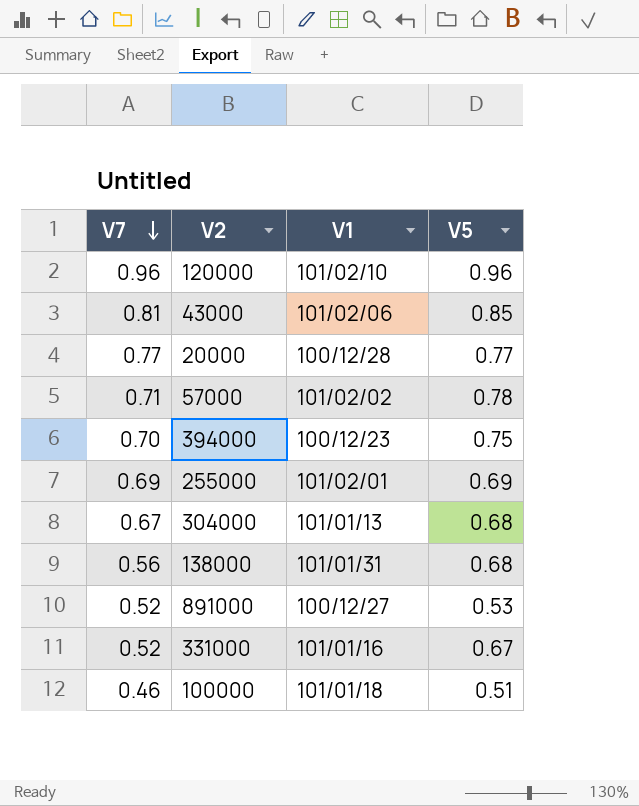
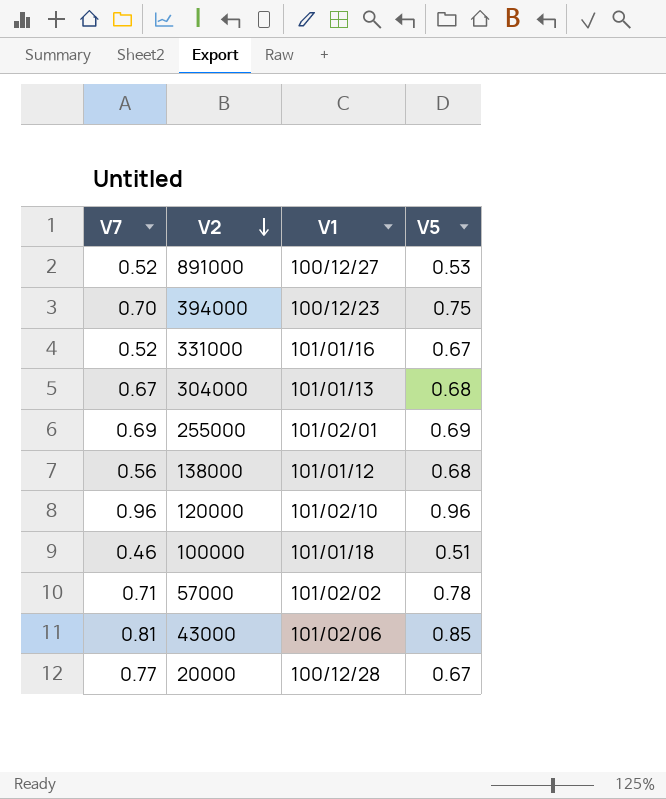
row order: V7 descending -> V2 descending
138000 | V1: 101/01/31 -> 101/01/12
20000 | V5: 0.77 -> 0.67

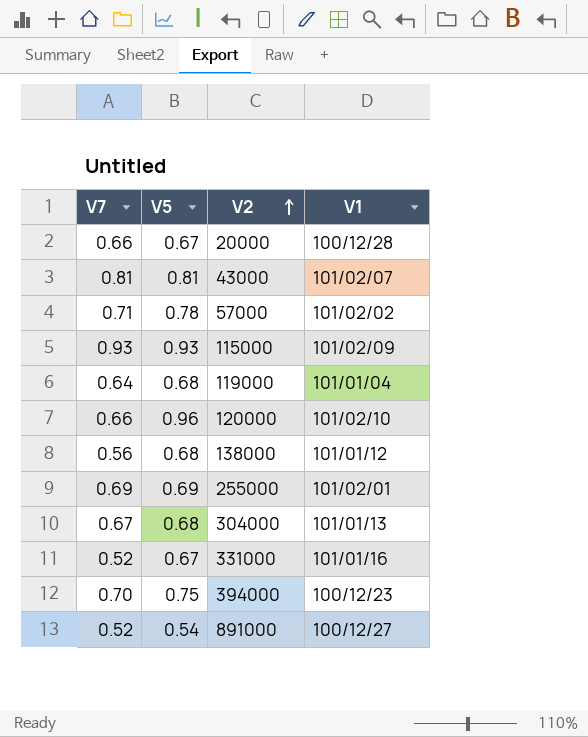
row order: V2 descending -> V2 ascending
column V5 | position: 4 -> 2
row 100000: 0.46 | 101/01/18 | 0.51 -> none
20000 | V7: 0.77 -> 0.66
43000 | V5: 0.85 -> 0.81
43000 | V1: 101/02/06 -> 101/02/07
row 115000: none -> 0.93 | 0.93 | 101/02/09
row 119000: none -> 0.64 | 0.68 | 101/01/04
120000 | V7: 0.96 -> 0.66
891000 | V5: 0.53 -> 0.54

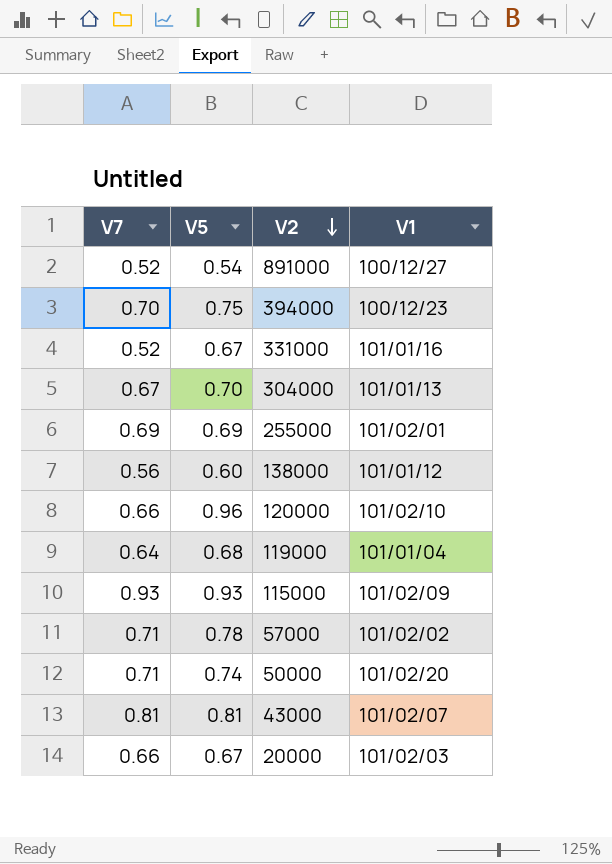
row order: V2 ascending -> V2 descending
304000 | V5: 0.68 -> 0.70
138000 | V5: 0.68 -> 0.60
row 50000: none -> 0.71 | 0.74 | 101/02/20
20000 | V1: 100/12/28 -> 101/02/03

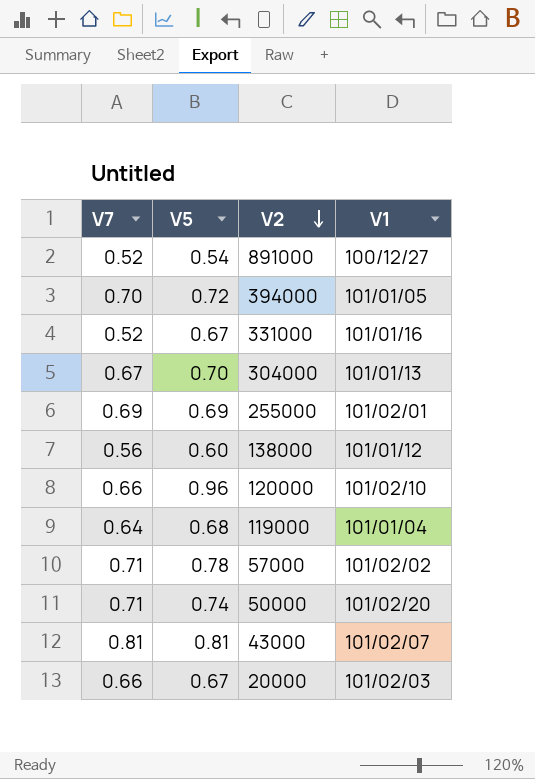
row 115000: 0.93 | 0.93 | 101/02/09 -> none
394000 | V5: 0.75 -> 0.72
394000 | V1: 100/12/23 -> 101/01/05

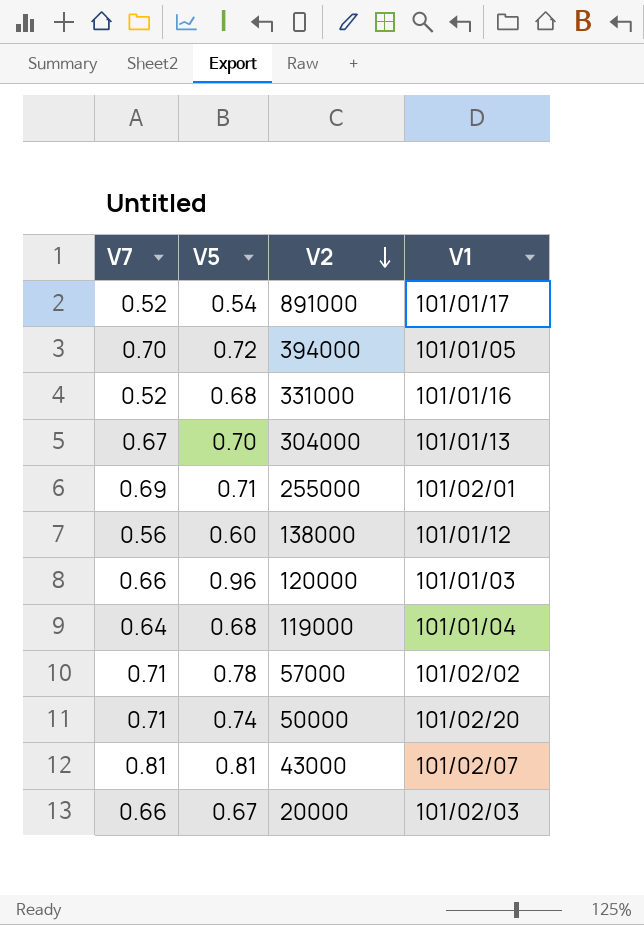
891000 | V1: 100/12/27 -> 101/01/17
331000 | V5: 0.67 -> 0.68
255000 | V5: 0.69 -> 0.71
120000 | V1: 101/02/10 -> 101/01/03

